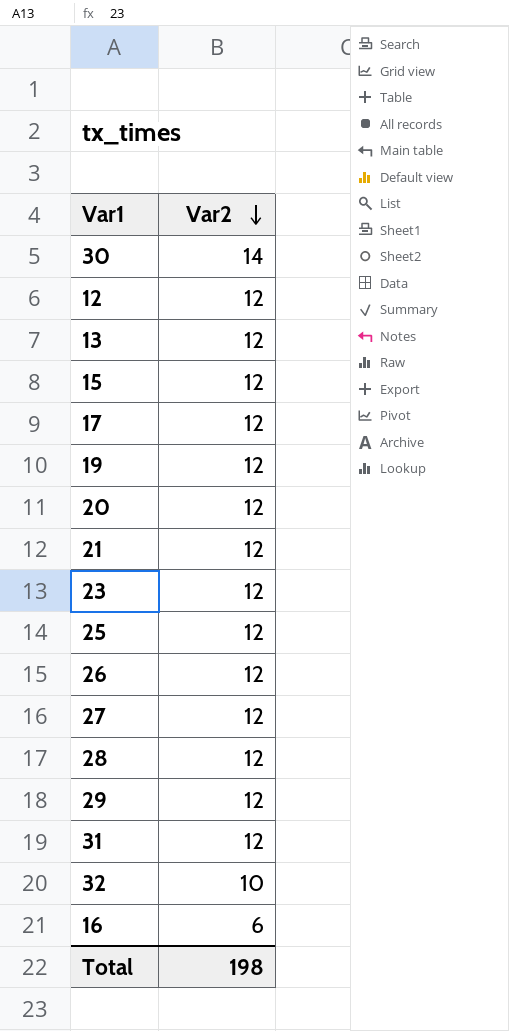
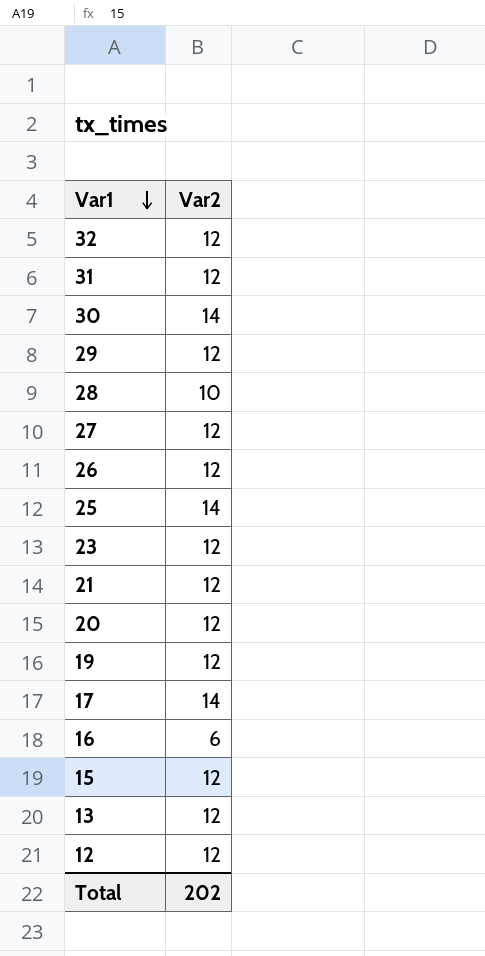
row order: Var2 descending -> Var1 descending
32 | Var2: 10 -> 12
28 | Var2: 12 -> 10
25 | Var2: 12 -> 14
17 | Var2: 12 -> 14
Total | Var2: 198 -> 202

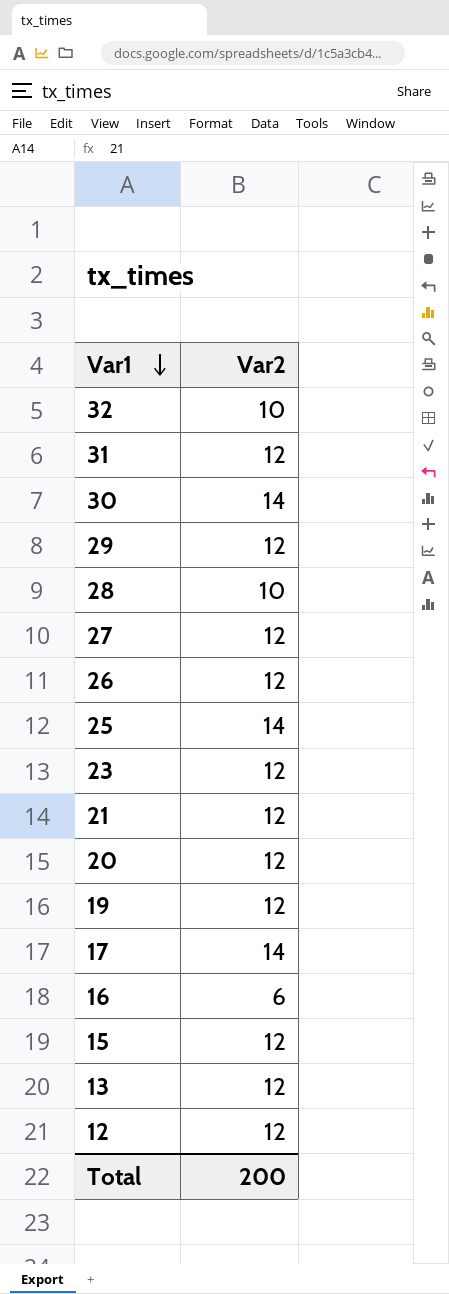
32 | Var2: 12 -> 10
Total | Var2: 202 -> 200

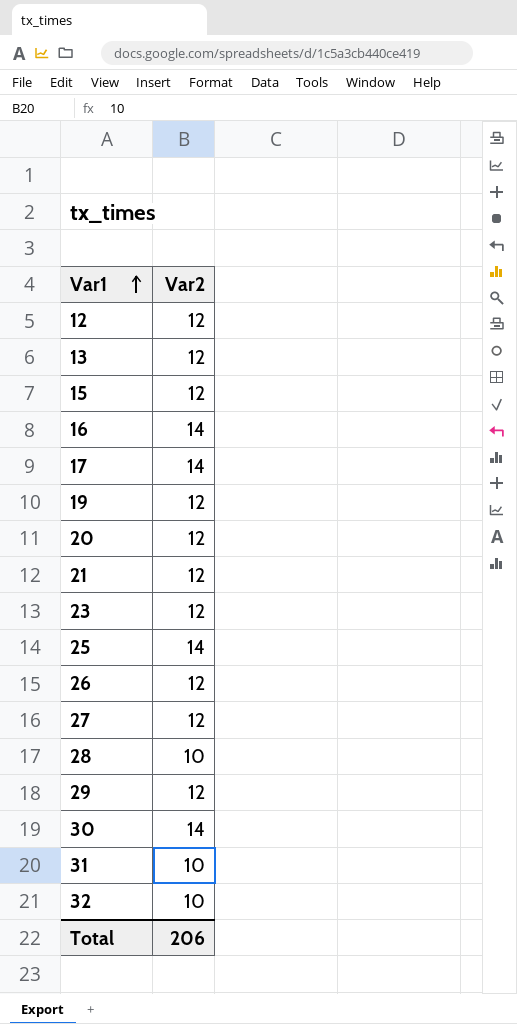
row order: Var1 descending -> Var1 ascending
16 | Var2: 6 -> 14
31 | Var2: 12 -> 10
Total | Var2: 200 -> 206

